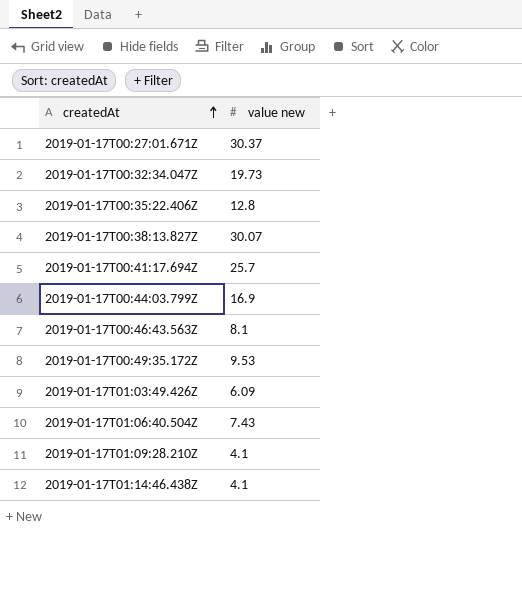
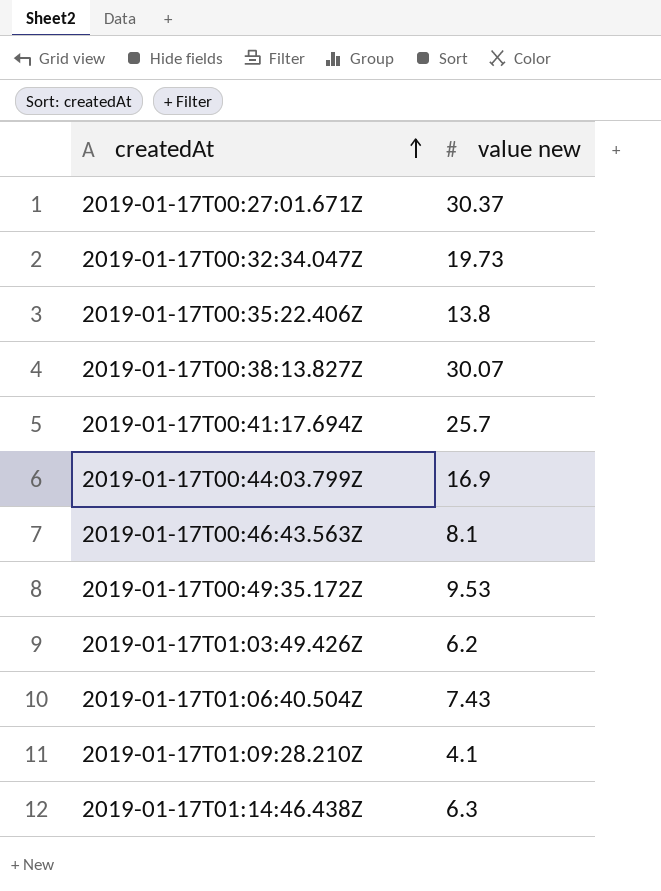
2019-01-17T00:35:22.406Z | value new: 12.8 -> 13.8
2019-01-17T01:03:49.426Z | value new: 6.09 -> 6.2
2019-01-17T01:14:46.438Z | value new: 4.1 -> 6.3

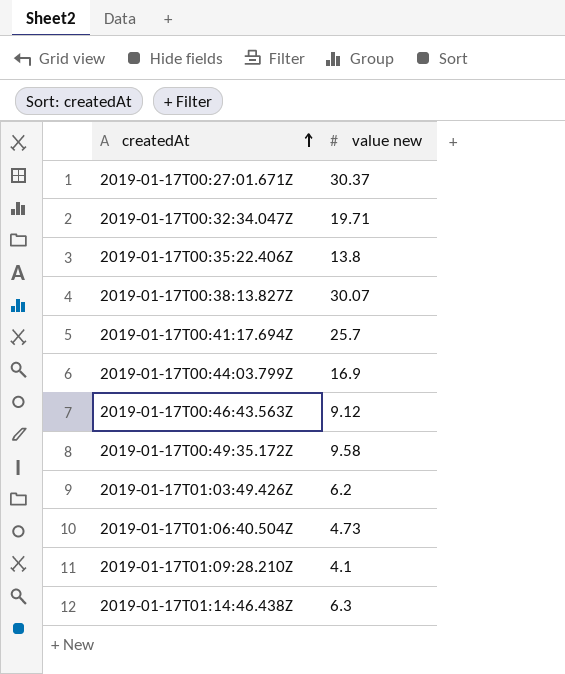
2019-01-17T00:32:34.047Z | value new: 19.73 -> 19.71
2019-01-17T00:46:43.563Z | value new: 8.1 -> 9.12
2019-01-17T00:49:35.172Z | value new: 9.53 -> 9.58
2019-01-17T01:06:40.504Z | value new: 7.43 -> 4.73

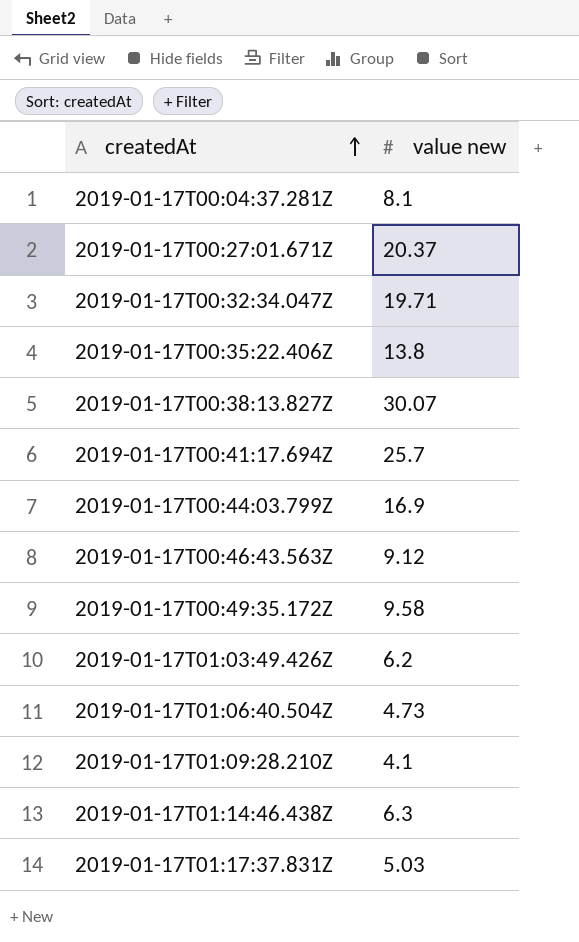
row 2019-01-17T00:04:37.281Z: none -> 8.1
2019-01-17T00:27:01.671Z | value new: 30.37 -> 20.37
row 2019-01-17T01:17:37.831Z: none -> 5.03

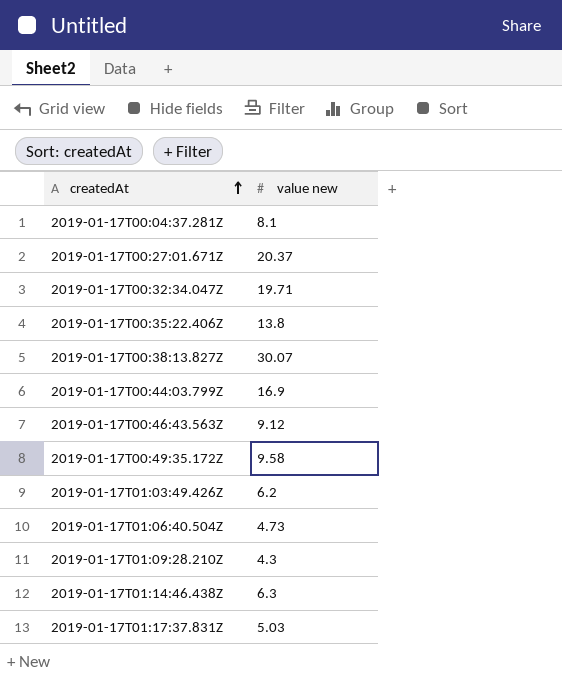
row 2019-01-17T00:41:17.694Z: 25.7 -> none
2019-01-17T01:09:28.210Z | value new: 4.1 -> 4.3

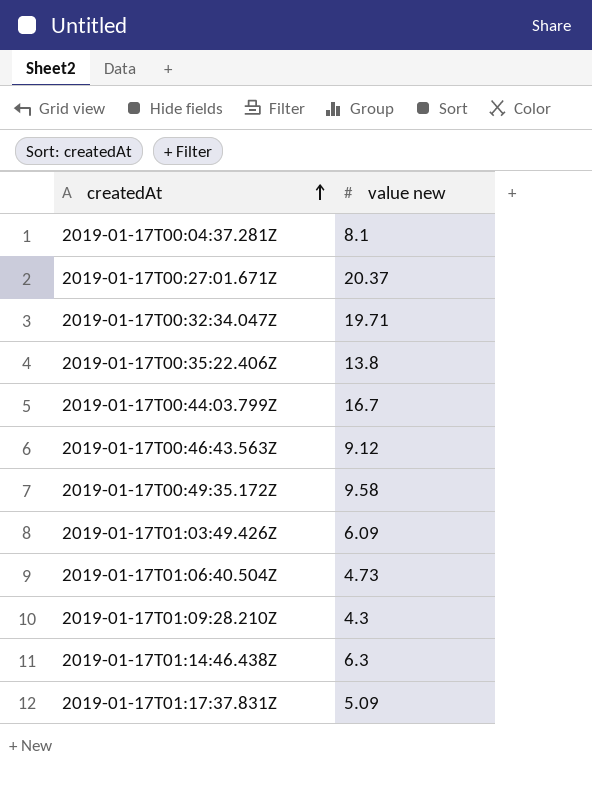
row 2019-01-17T00:38:13.827Z: 30.07 -> none
2019-01-17T00:44:03.799Z | value new: 16.9 -> 16.7
2019-01-17T01:03:49.426Z | value new: 6.2 -> 6.09
2019-01-17T01:17:37.831Z | value new: 5.03 -> 5.09

